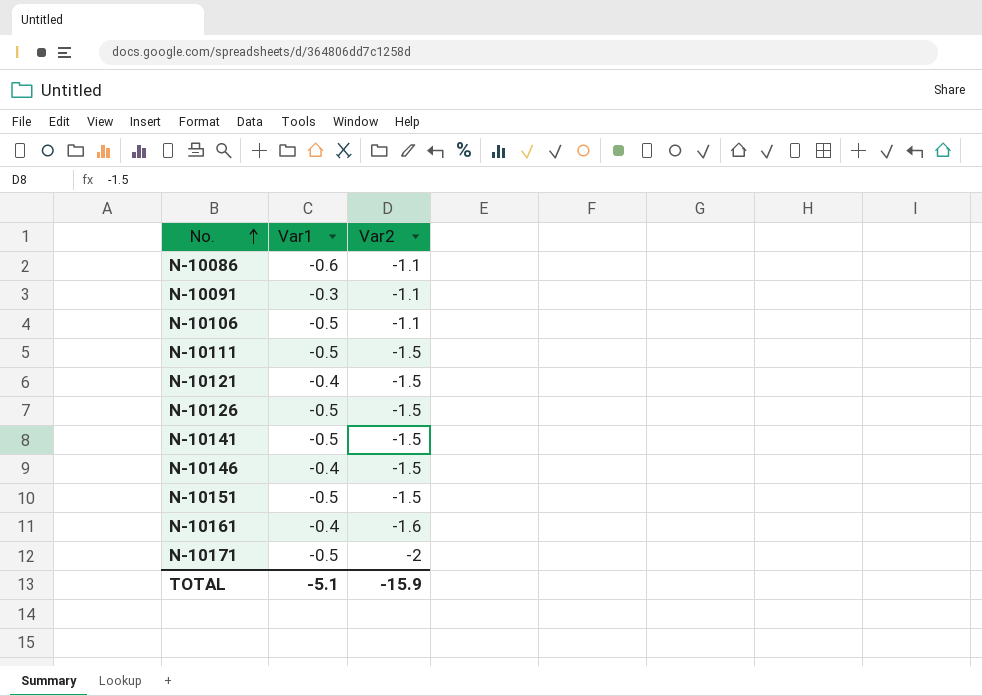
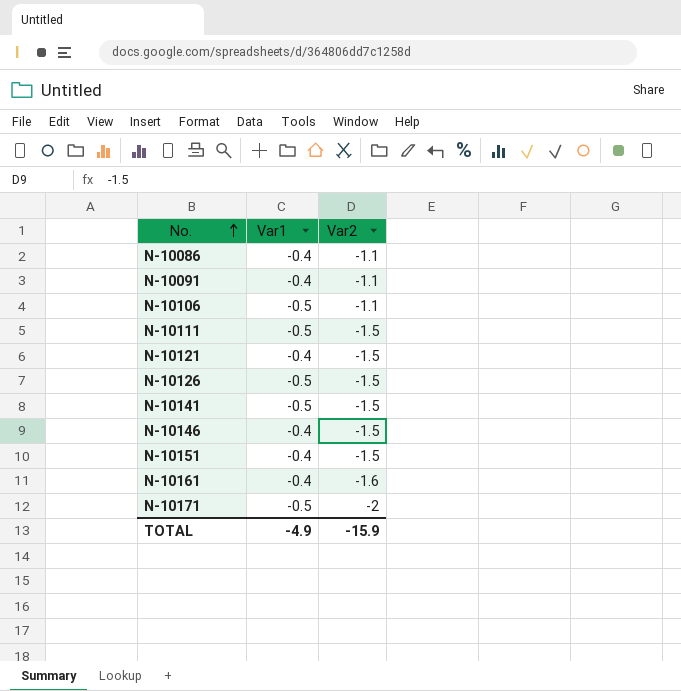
N-10086 | Var1: -0.6 -> -0.4
N-10091 | Var1: -0.3 -> -0.4
N-10151 | Var1: -0.5 -> -0.4
TOTAL | Var1: -5.1 -> -4.9

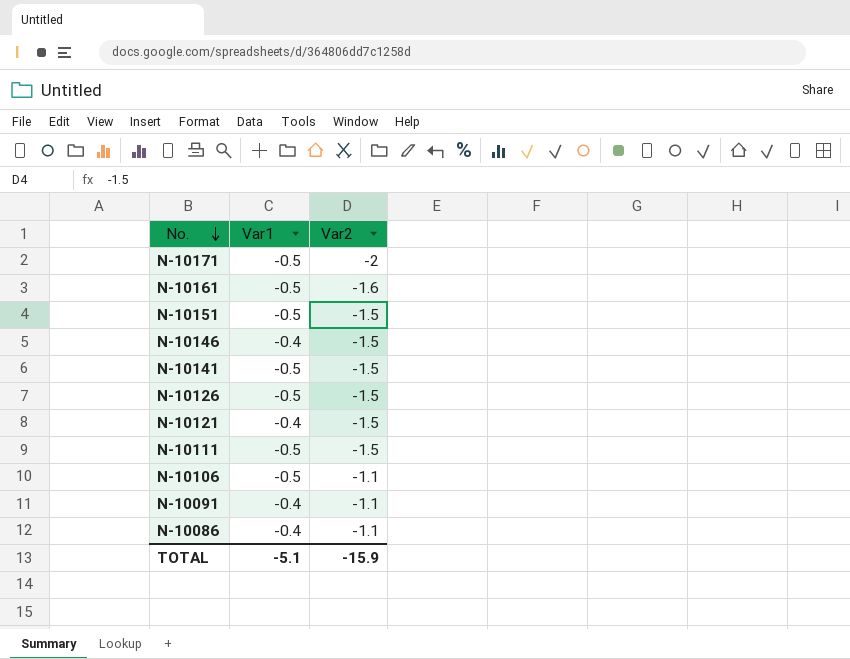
row order: No. ascending -> No. descending
N-10161 | Var1: -0.4 -> -0.5
N-10151 | Var1: -0.4 -> -0.5
TOTAL | Var1: -4.9 -> -5.1

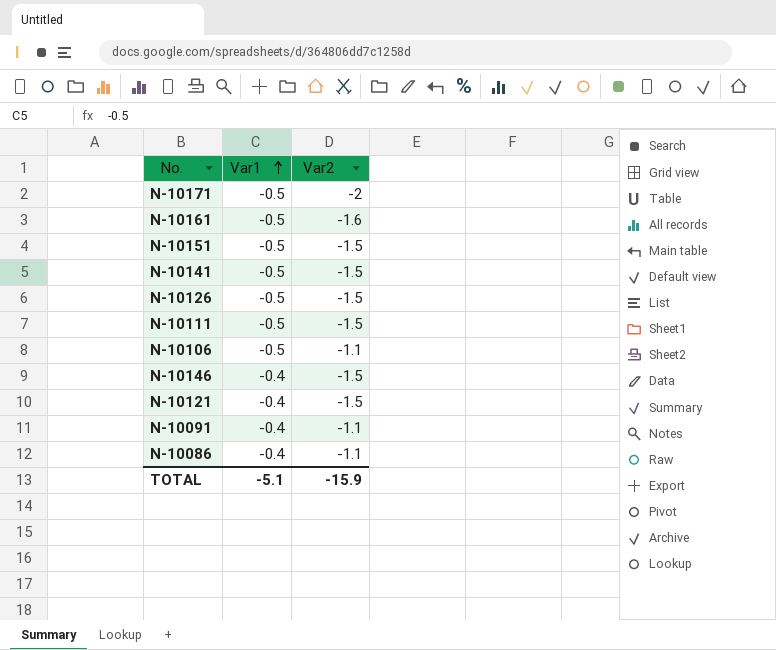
row order: No. descending -> Var1 ascending

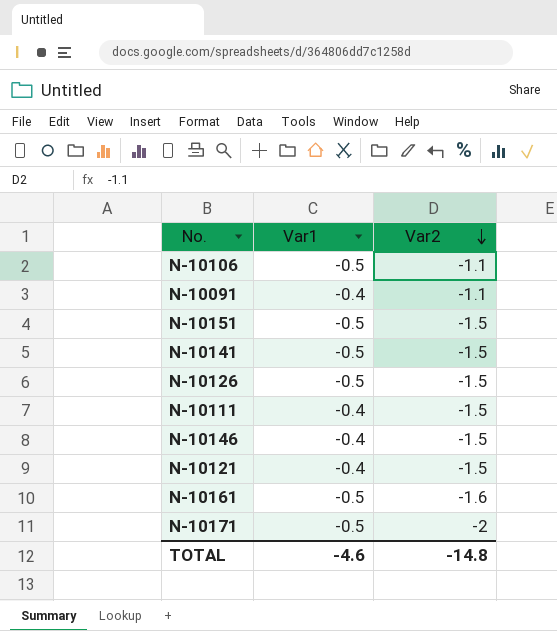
row order: Var1 ascending -> Var2 descending
row N-10086: -0.4 | -1.1 -> none
N-10111 | Var1: -0.5 -> -0.4
TOTAL | Var1: -5.1 -> -4.6
TOTAL | Var2: -15.9 -> -14.8

